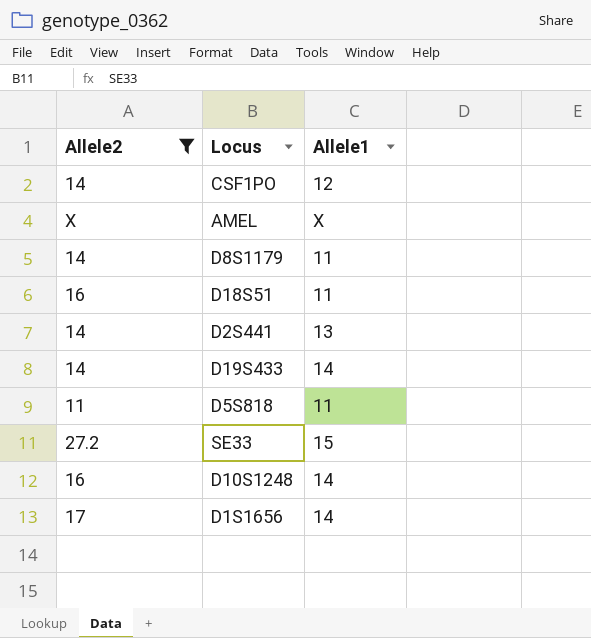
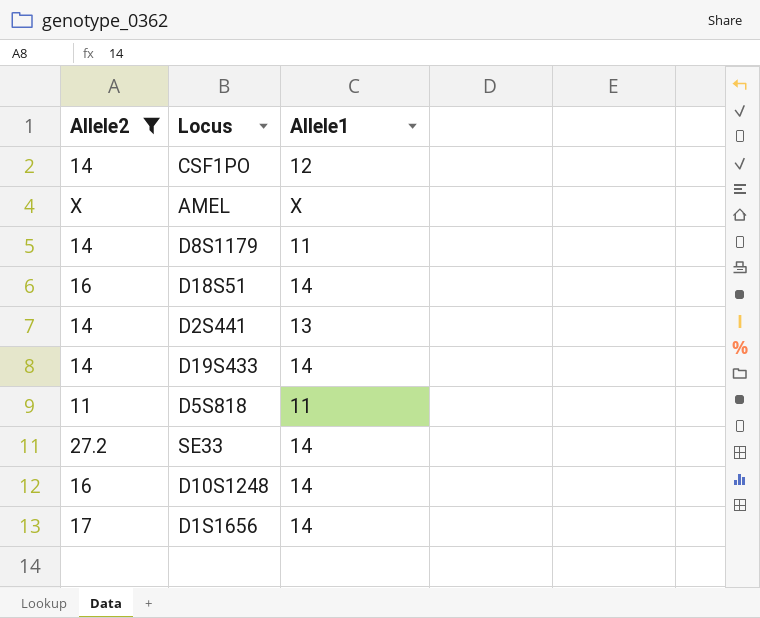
D18S51 | Allele1: 11 -> 14
SE33 | Allele1: 15 -> 14

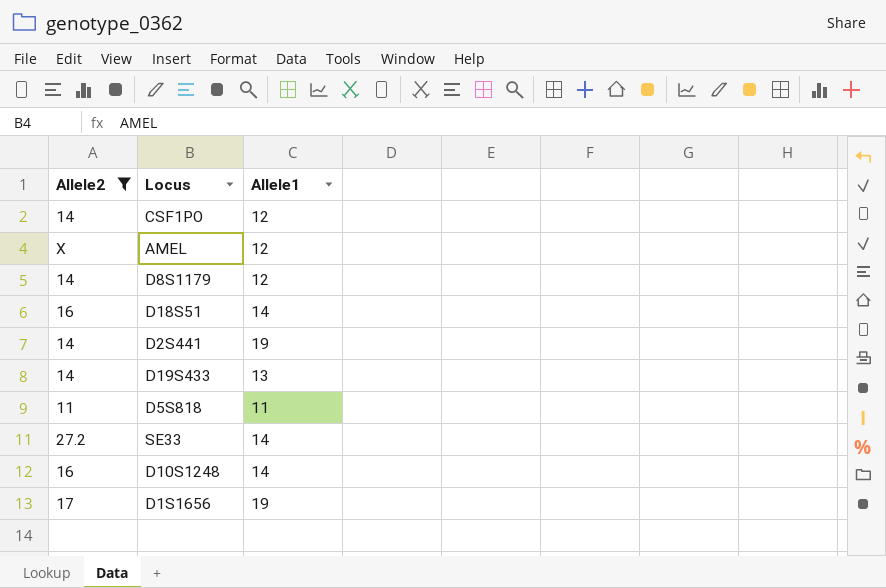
AMEL | Allele1: X -> 12
D8S1179 | Allele1: 11 -> 12
D2S441 | Allele1: 13 -> 19
D19S433 | Allele1: 14 -> 13
D1S1656 | Allele1: 14 -> 19

